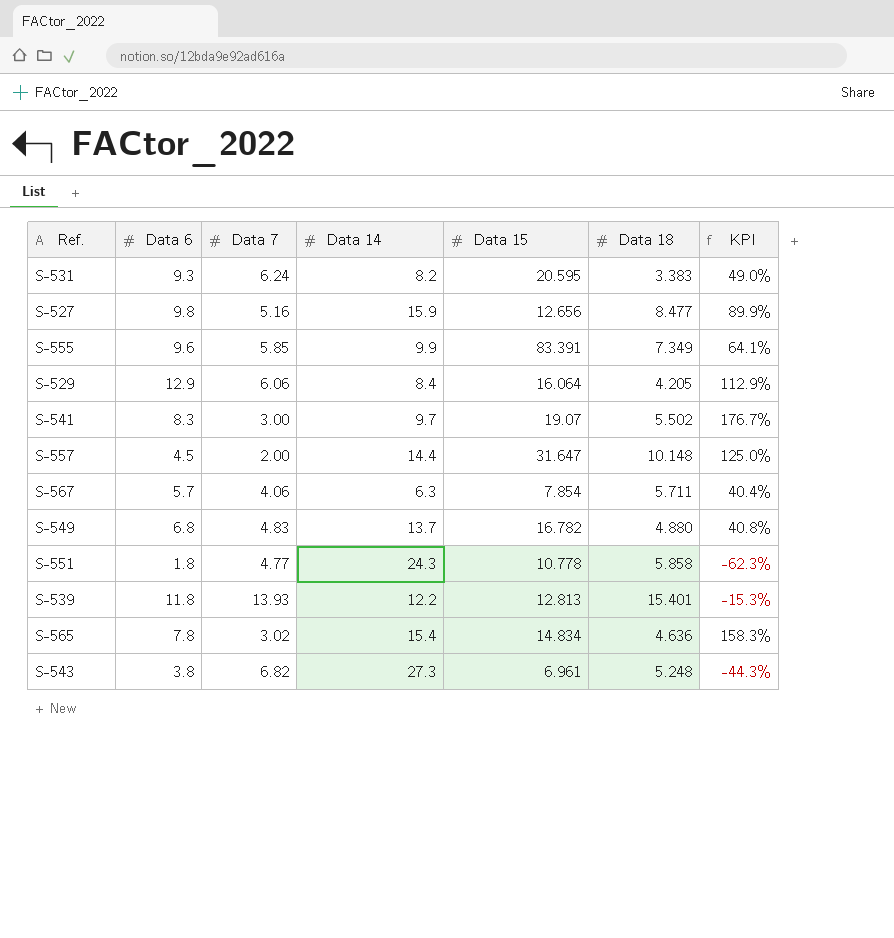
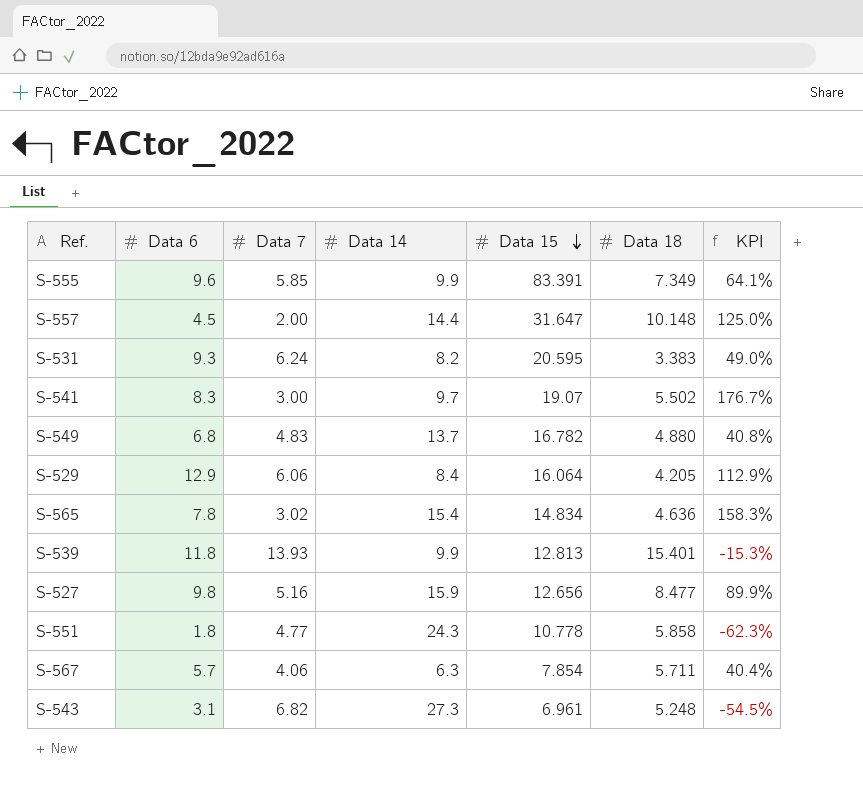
row order: none -> Data 15 descending
S-539 | Data 14: 12.2 -> 9.9
S-543 | Data 6: 3.8 -> 3.1
S-543 | KPI: -44.3% -> -54.5%

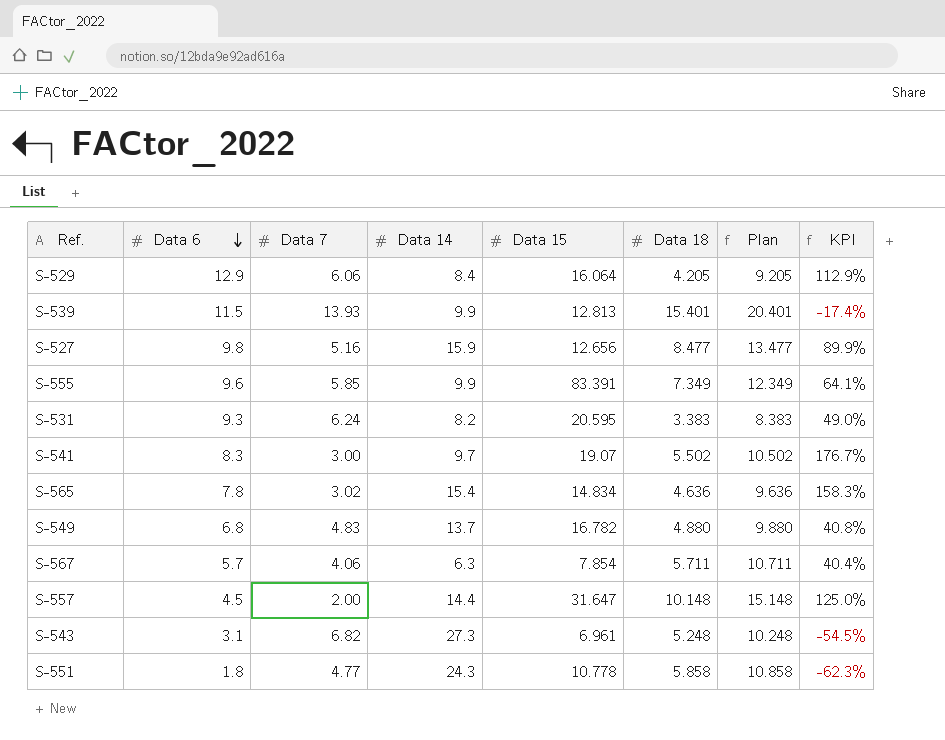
row order: Data 15 descending -> Data 6 descending
column Plan | formula: none -> [Data 18] + 5
S-539 | Data 6: 11.8 -> 11.5
S-539 | KPI: -15.3% -> -17.4%

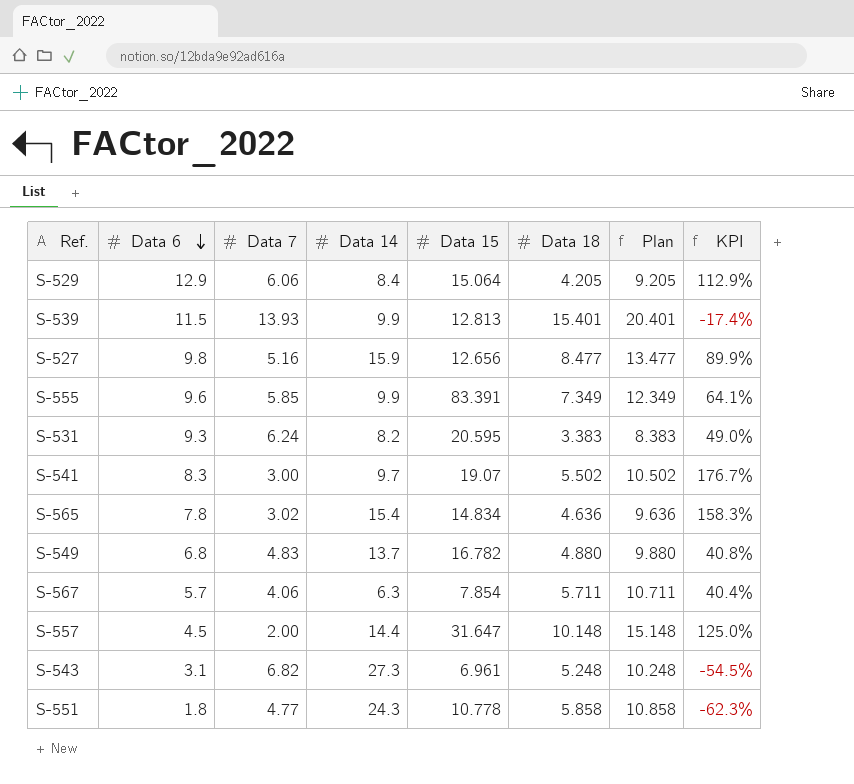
S-529 | Data 15: 16.064 -> 15.064

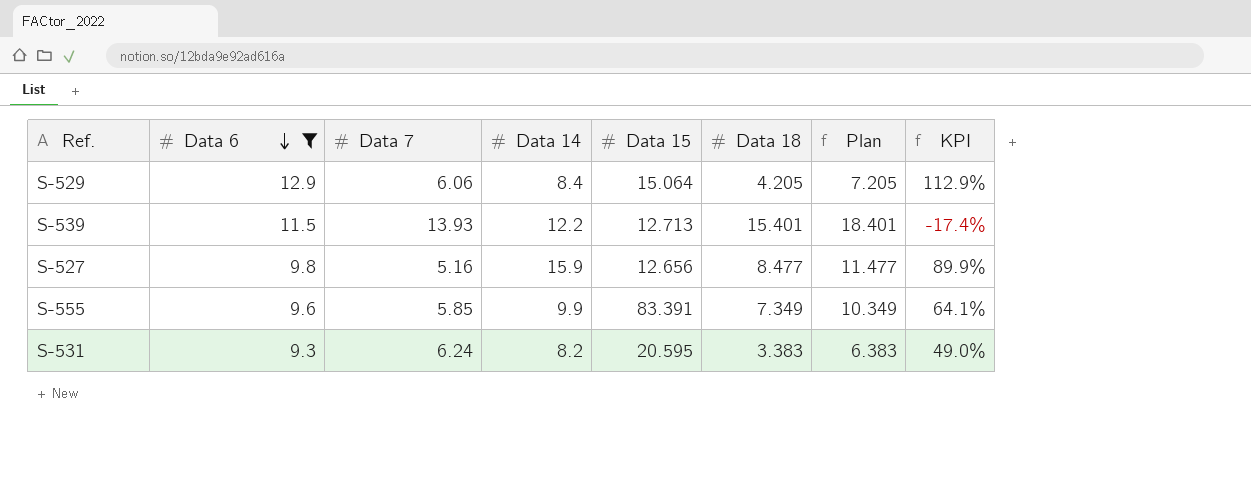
filter: none -> Data 6 >= 9.3
column Plan | formula: [Data 18] + 5 -> [Data 18] + 3
S-539 | Data 14: 9.9 -> 12.2
S-539 | Data 15: 12.813 -> 12.713

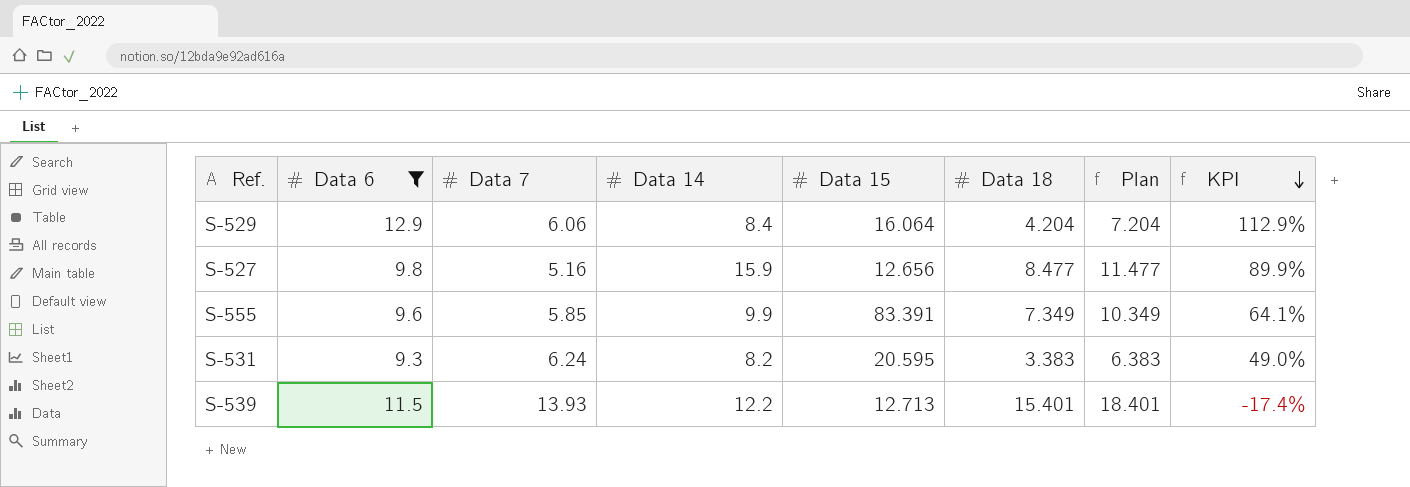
row order: Data 6 descending -> KPI descending
S-529 | Data 15: 15.064 -> 16.064
S-529 | Data 18: 4.205 -> 4.204
S-529 | Plan: 7.205 -> 7.204

